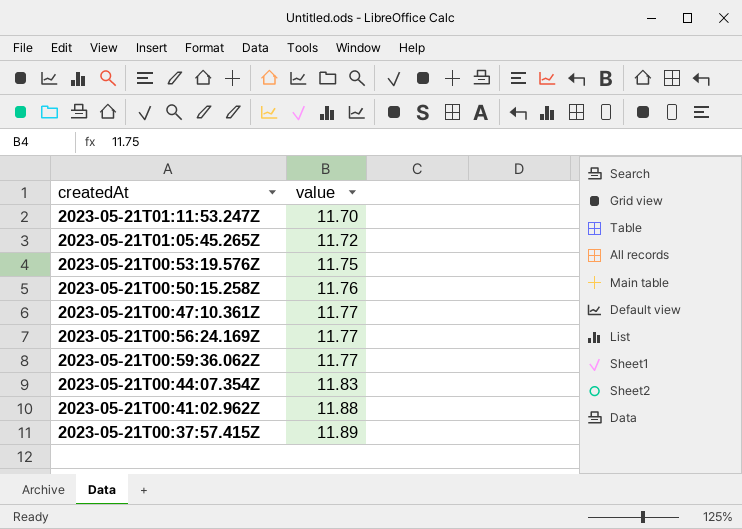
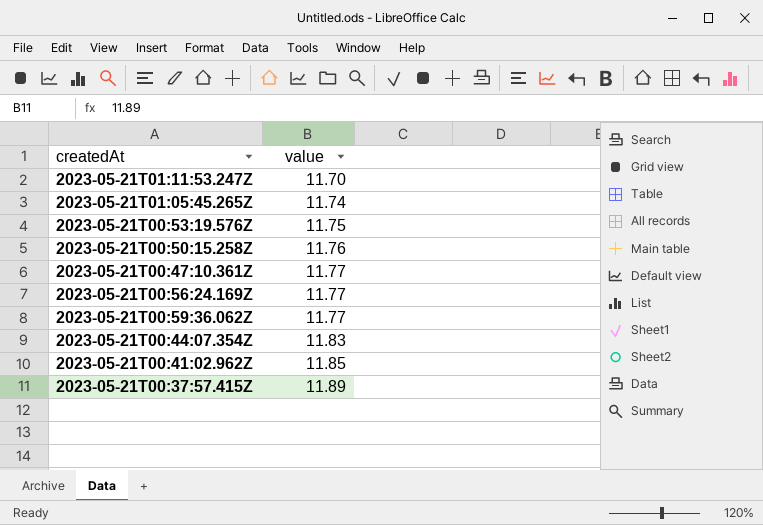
2023-05-21T01:05:45.265Z | value: 11.72 -> 11.74
2023-05-21T00:41:02.962Z | value: 11.88 -> 11.85

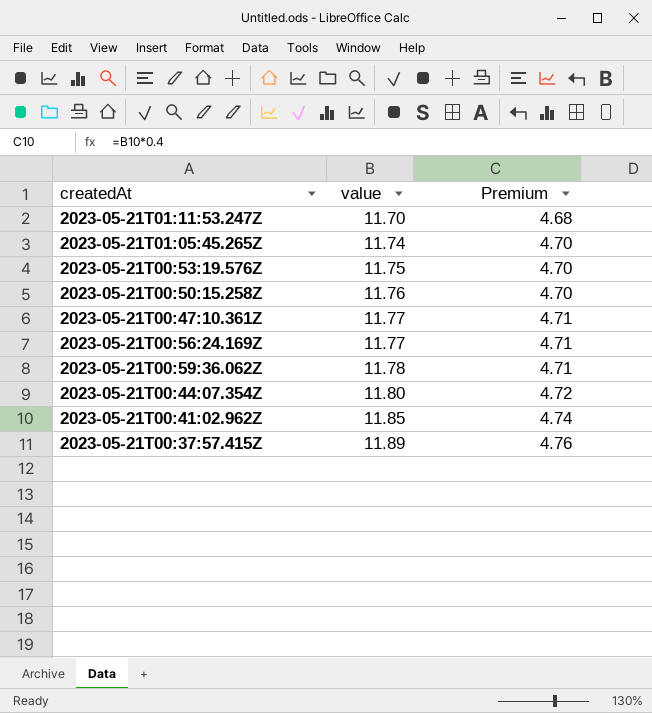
column Premium | formula: none -> [value] * 0.4
2023-05-21T00:59:36.062Z | value: 11.77 -> 11.78
2023-05-21T00:44:07.354Z | value: 11.83 -> 11.80

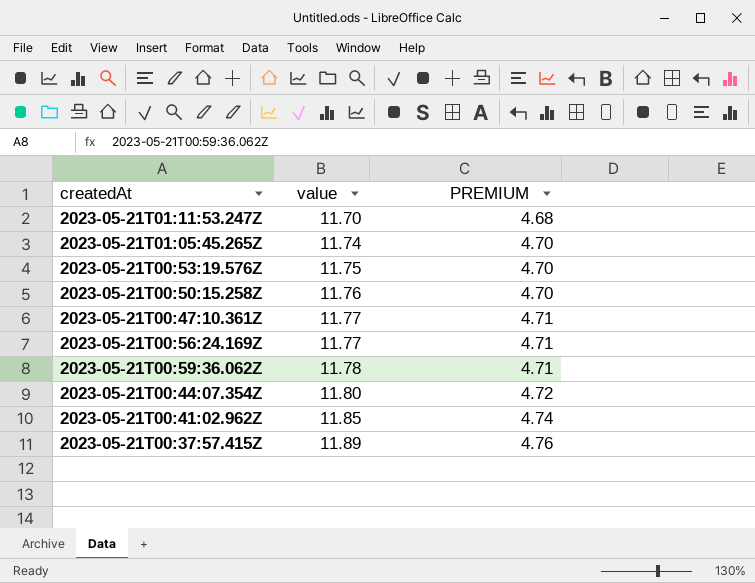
column name: Premium -> PREMIUM

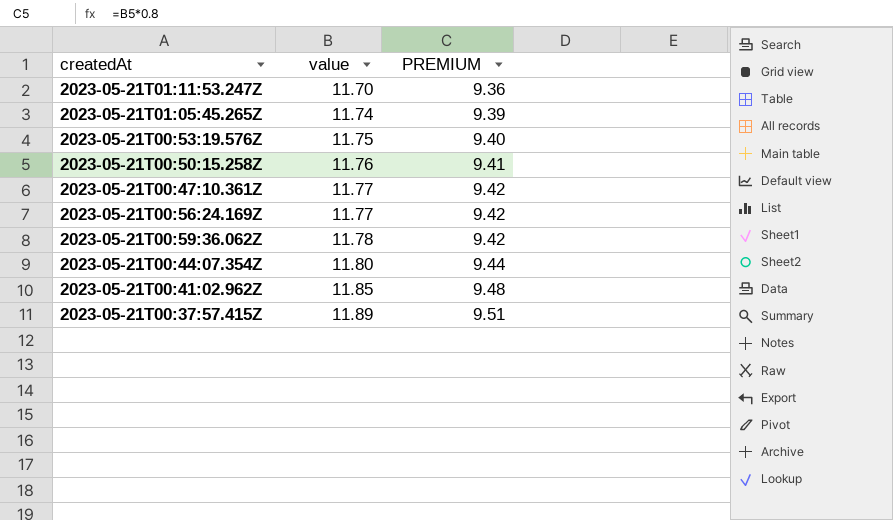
column PREMIUM | formula: [value] * 0.4 -> [value] * 0.8

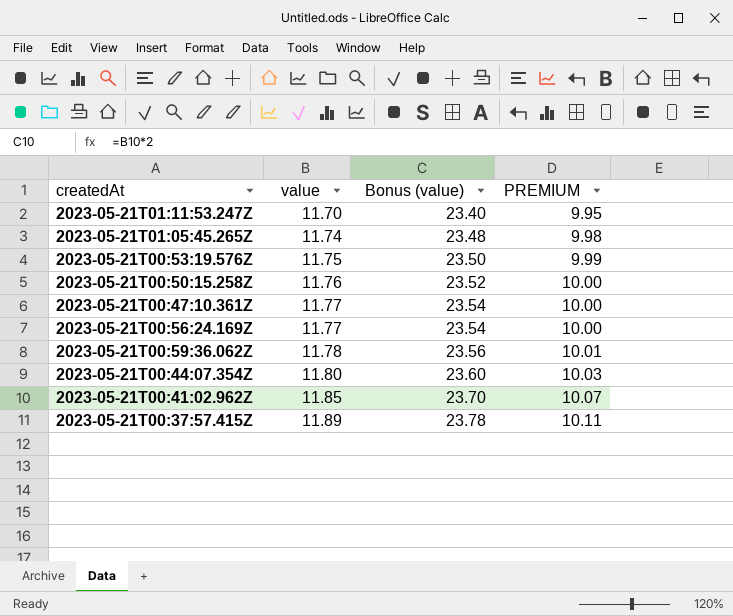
column Bonus (value) | formula: none -> [value] * 2
column PREMIUM | formula: [value] * 0.8 -> [value] * 0.85

